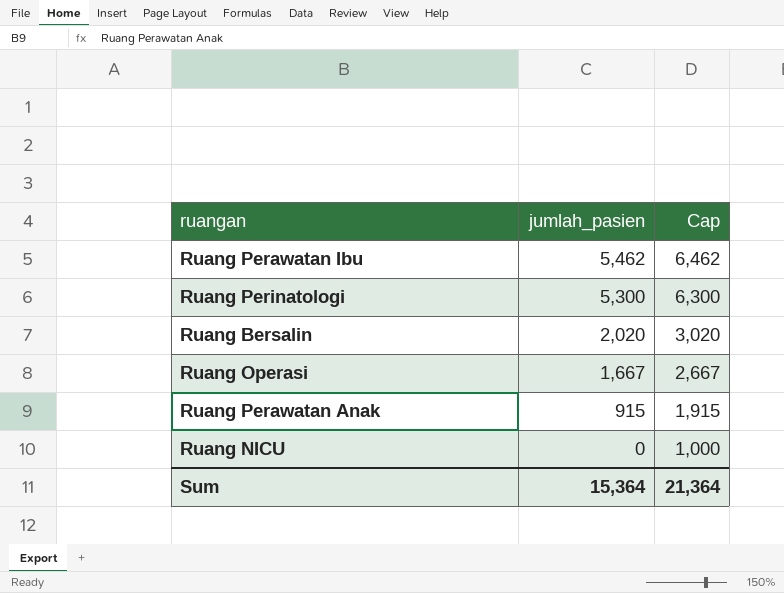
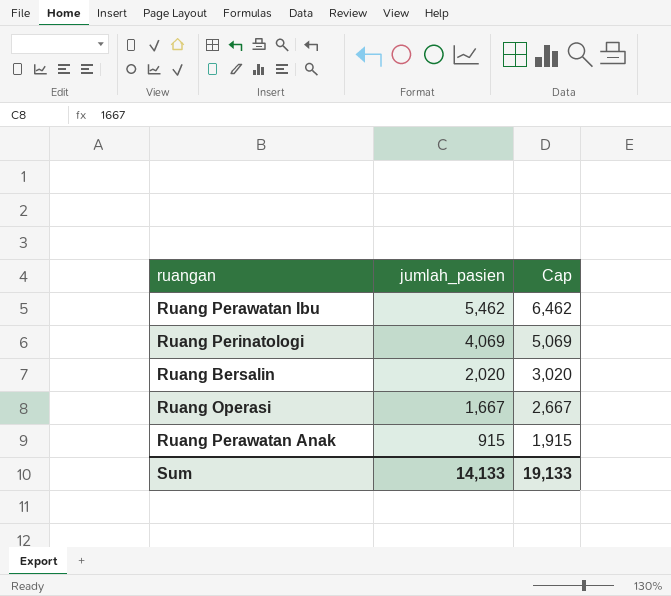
row Ruang NICU: 0 | 1,000 -> none
Ruang Perinatologi | jumlah_pasien: 5,300 -> 4,069
Ruang Perinatologi | Cap: 6,300 -> 5,069
Sum | jumlah_pasien: 15,364 -> 14,133
Sum | Cap: 21,364 -> 19,133

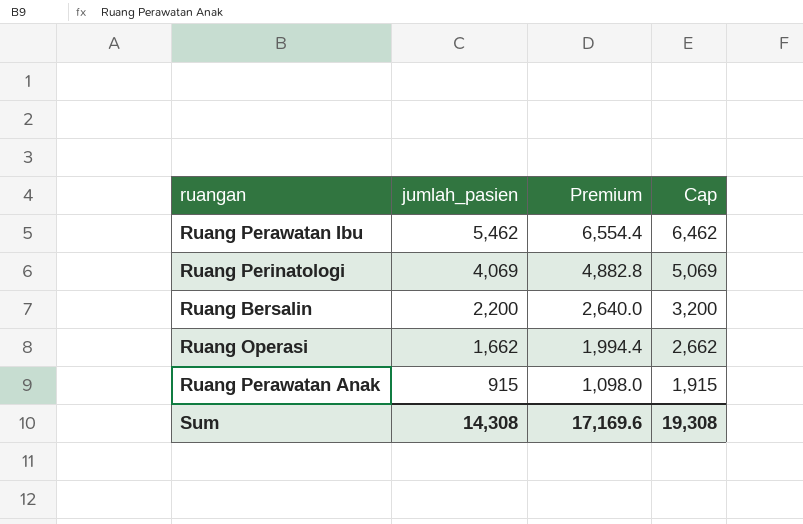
column Premium | formula: none -> [jumlah_pasien] * 1.2
Ruang Bersalin | jumlah_pasien: 2,020 -> 2,200
Ruang Bersalin | Cap: 3,020 -> 3,200
Ruang Operasi | jumlah_pasien: 1,667 -> 1,662
Ruang Operasi | Cap: 2,667 -> 2,662
Sum | jumlah_pasien: 14,133 -> 14,308
Sum | Cap: 19,133 -> 19,308

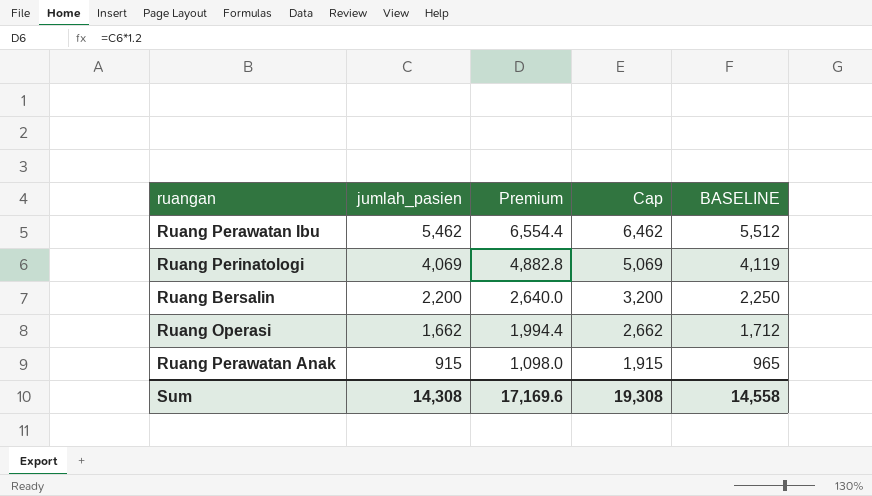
column BASELINE | formula: none -> [jumlah_pasien] + 50

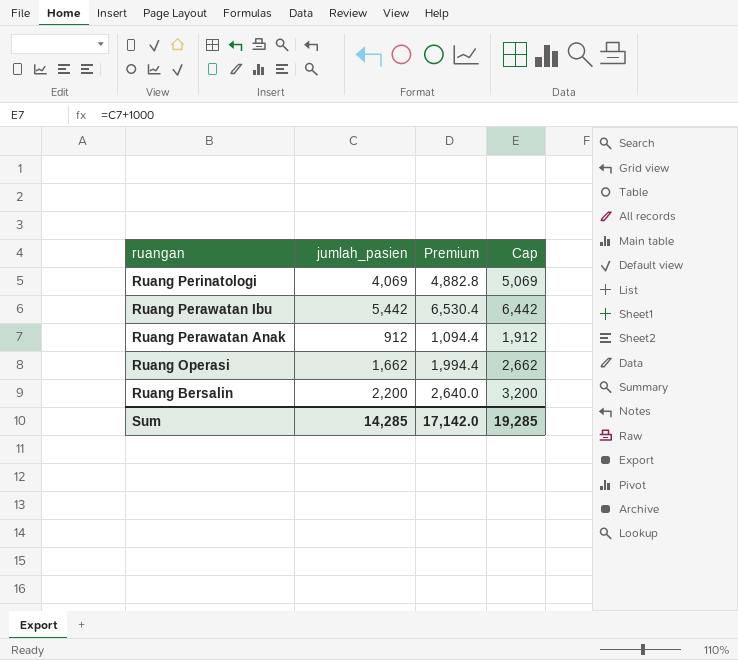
row order: jumlah_pasien descending -> ruangan descending
column BASELINE | formula: [jumlah_pasien] + 50 -> none
Ruang Perawatan Ibu | jumlah_pasien: 5,462 -> 5,442
Ruang Perawatan Ibu | Premium: 6,554.4 -> 6,530.4
Ruang Perawatan Ibu | Cap: 6,462 -> 6,442
Ruang Perawatan Anak | jumlah_pasien: 915 -> 912
Ruang Perawatan Anak | Premium: 1,098.0 -> 1,094.4
Ruang Perawatan Anak | Cap: 1,915 -> 1,912
Sum | jumlah_pasien: 14,308 -> 14,285
Sum | Premium: 17,169.6 -> 17,142.0
Sum | Cap: 19,308 -> 19,285

